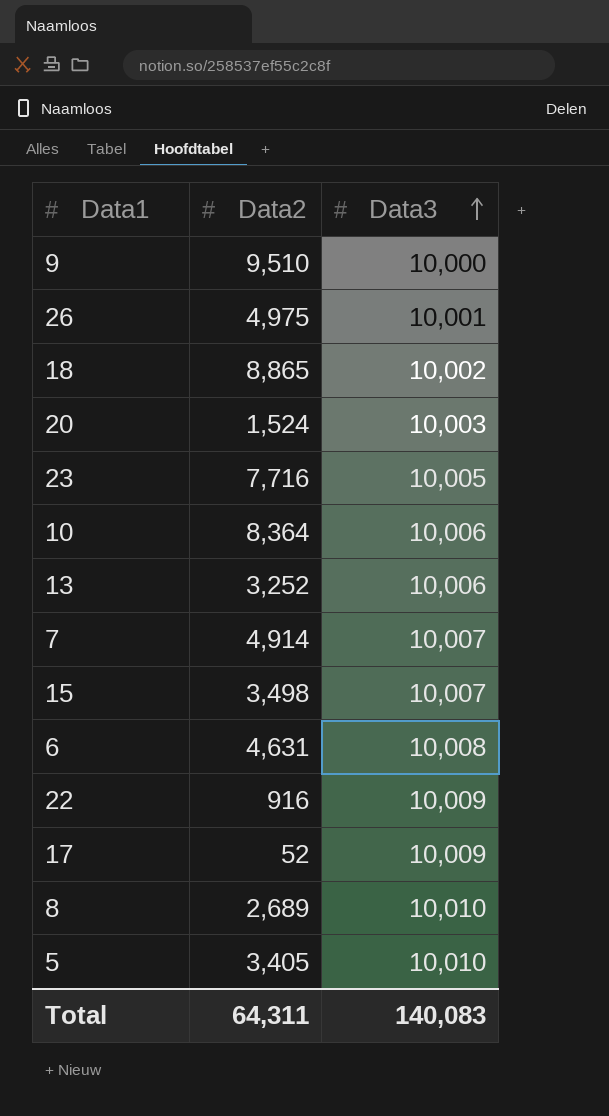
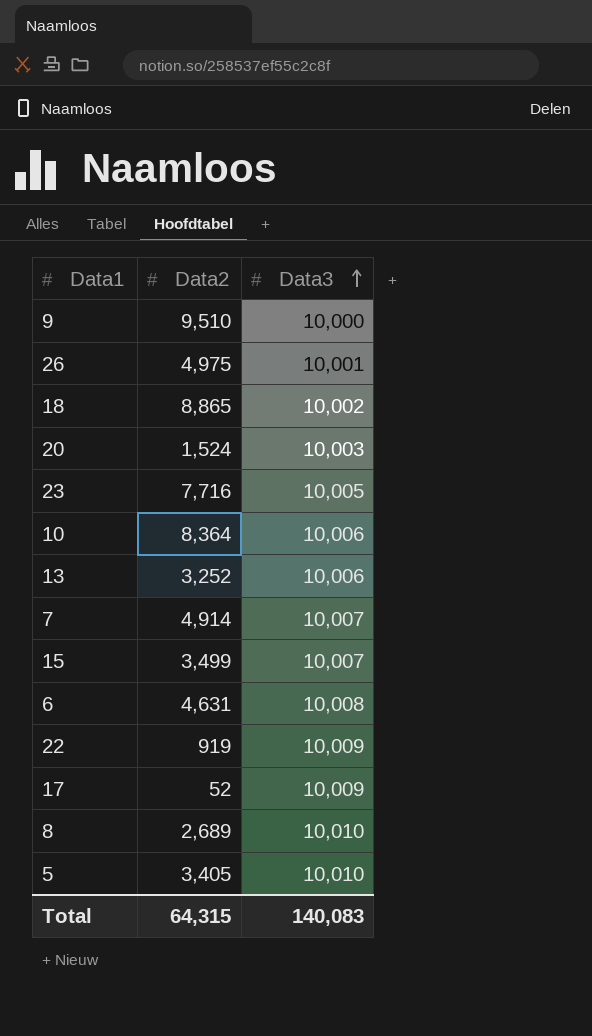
15 | Data2: 3,498 -> 3,499
22 | Data2: 916 -> 919
Total | Data2: 64,311 -> 64,315

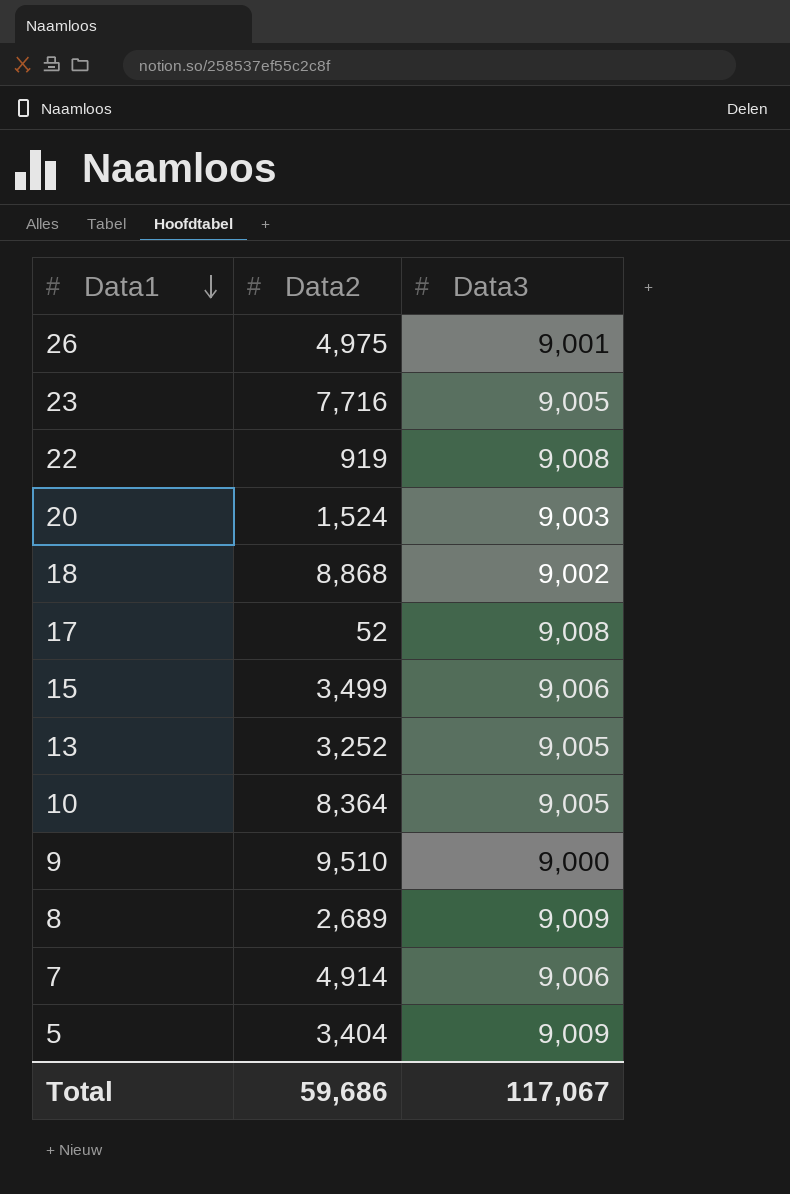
row order: Data3 ascending -> Data1 descending
row 6: 4,631 | 10,008 -> none
26 | Data3: 10,001 -> 9,001
23 | Data3: 10,005 -> 9,005
22 | Data3: 10,009 -> 9,008
20 | Data3: 10,003 -> 9,003
18 | Data2: 8,865 -> 8,868
18 | Data3: 10,002 -> 9,002
17 | Data3: 10,009 -> 9,008
15 | Data3: 10,007 -> 9,006
13 | Data3: 10,006 -> 9,005
10 | Data3: 10,006 -> 9,005
9 | Data3: 10,000 -> 9,000
8 | Data3: 10,010 -> 9,009
7 | Data3: 10,007 -> 9,006
5 | Data2: 3,405 -> 3,404
5 | Data3: 10,010 -> 9,009
Total | Data2: 64,315 -> 59,686
Total | Data3: 140,083 -> 117,067

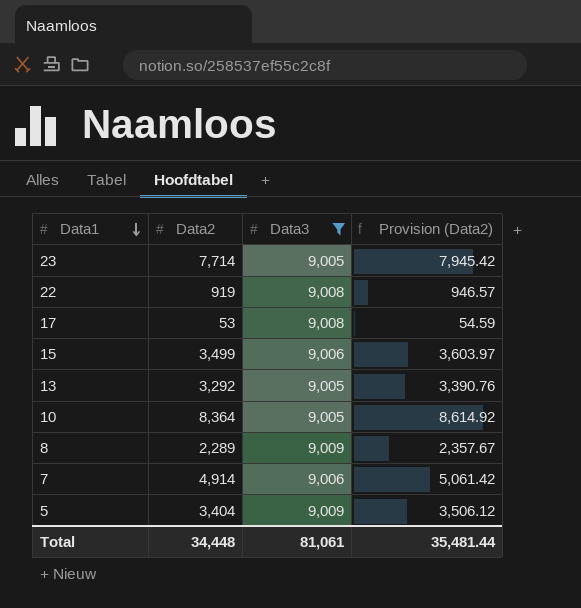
filter: none -> Data3 >= 9,005
column Provision (Data2) | formula: none -> [Data2] * 1.03
23 | Data2: 7,716 -> 7,714
17 | Data2: 52 -> 53
13 | Data2: 3,252 -> 3,292
8 | Data2: 2,689 -> 2,289
Total | Data2: 59,686 -> 34,448
Total | Data3: 117,067 -> 81,061

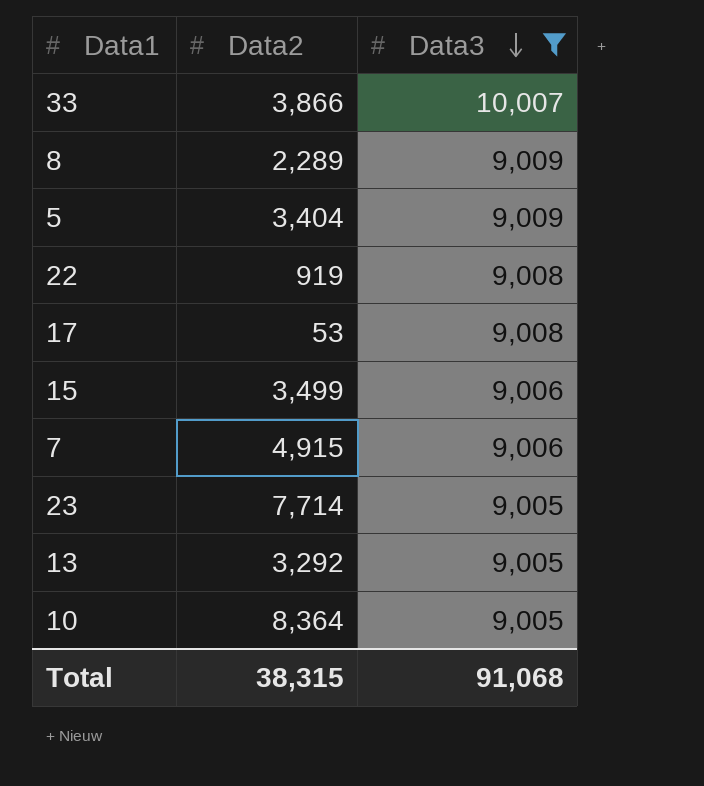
row order: Data1 descending -> Data3 descending
column Provision (Data2) | formula: [Data2] * 1.03 -> none
row 33: none -> 3,866 | 10,007
7 | Data2: 4,914 -> 4,915
Total | Data2: 34,448 -> 38,315
Total | Data3: 81,061 -> 91,068

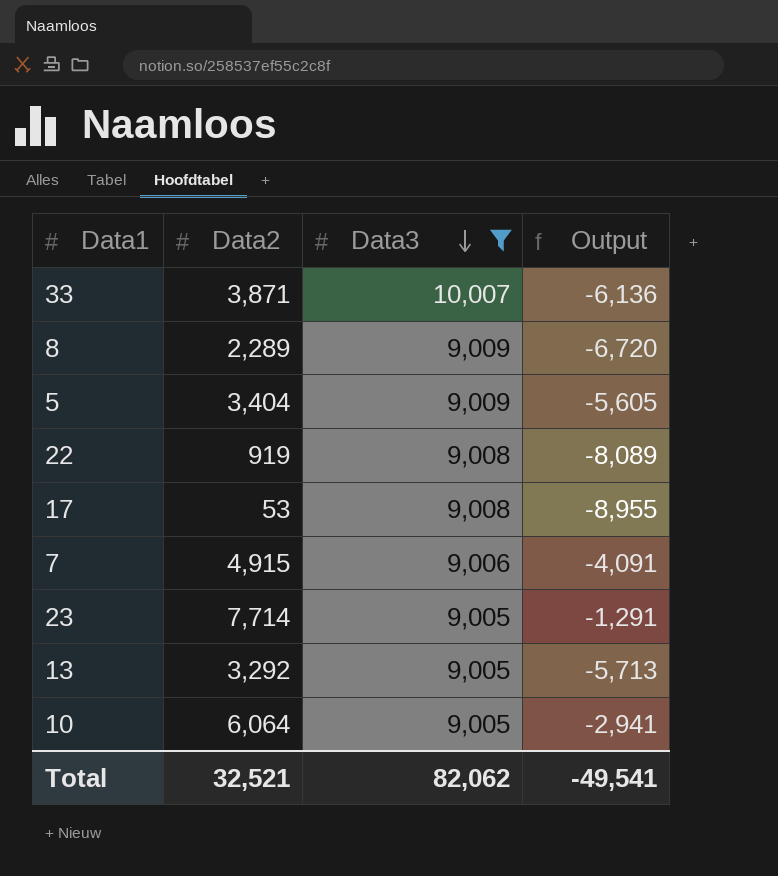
column Output | formula: none -> [Data2] - [Data3]
row 15: 3,499 | 9,006 -> none
33 | Data2: 3,866 -> 3,871
10 | Data2: 8,364 -> 6,064
Total | Data2: 38,315 -> 32,521
Total | Data3: 91,068 -> 82,062

